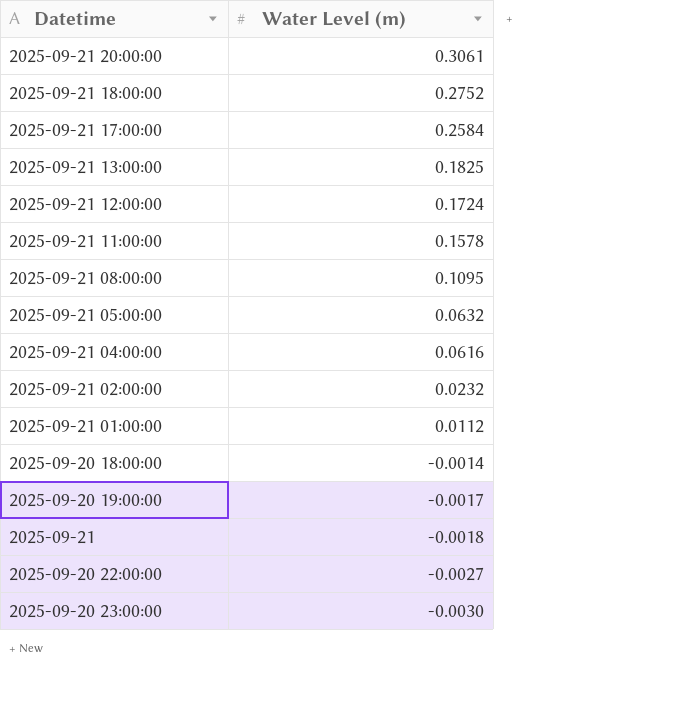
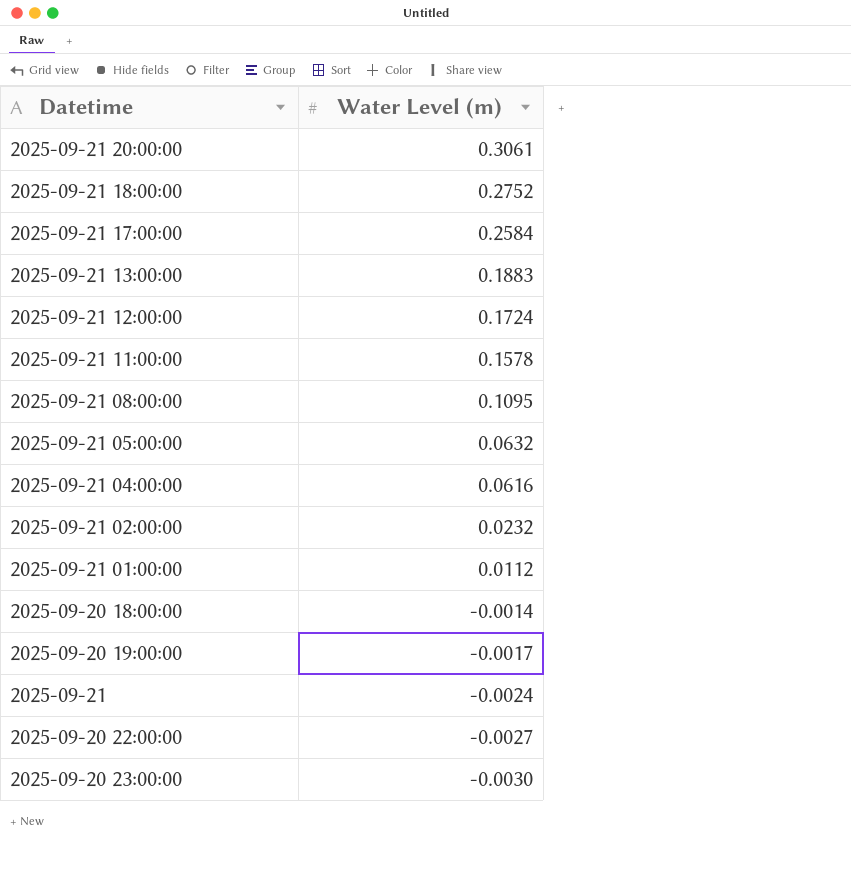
2025-09-21 13:00:00 | Water Level (m): 0.1825 -> 0.1883
2025-09-21 | Water Level (m): -0.0018 -> -0.0024

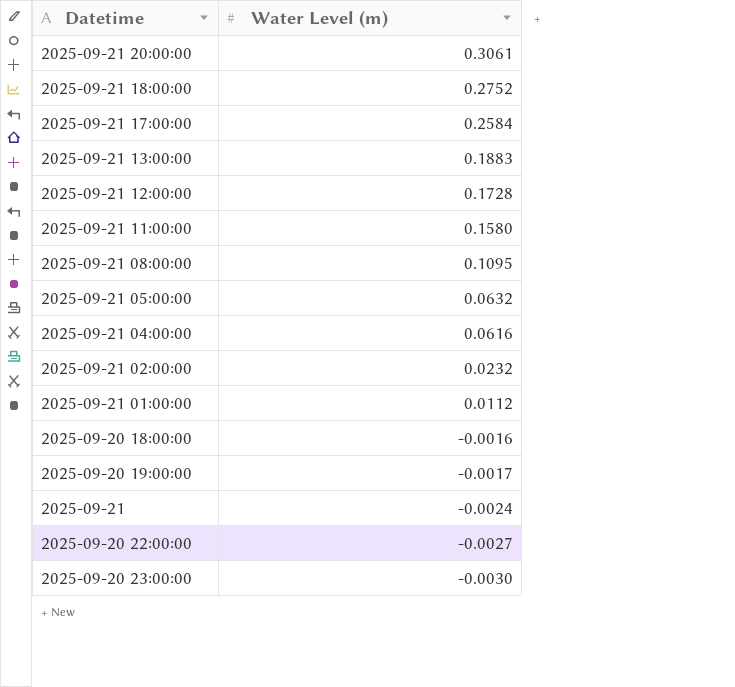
2025-09-21 12:00:00 | Water Level (m): 0.1724 -> 0.1728
2025-09-21 11:00:00 | Water Level (m): 0.1578 -> 0.1580
2025-09-20 18:00:00 | Water Level (m): -0.0014 -> -0.0016

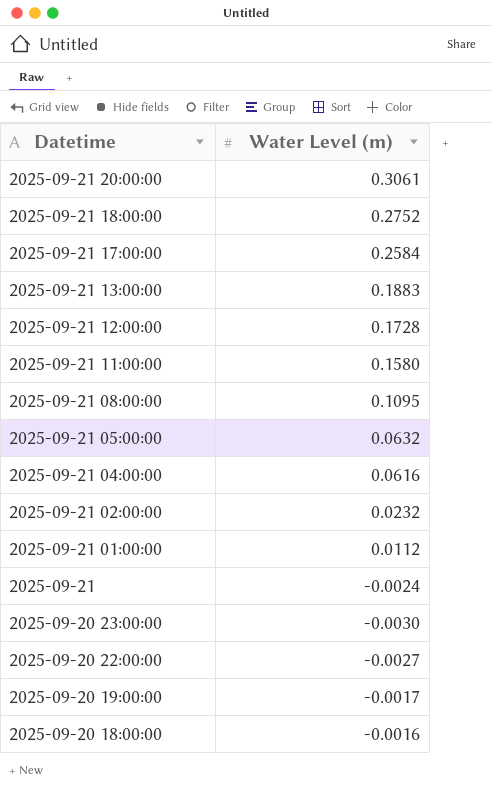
row order: Water Level (m) descending -> Datetime descending

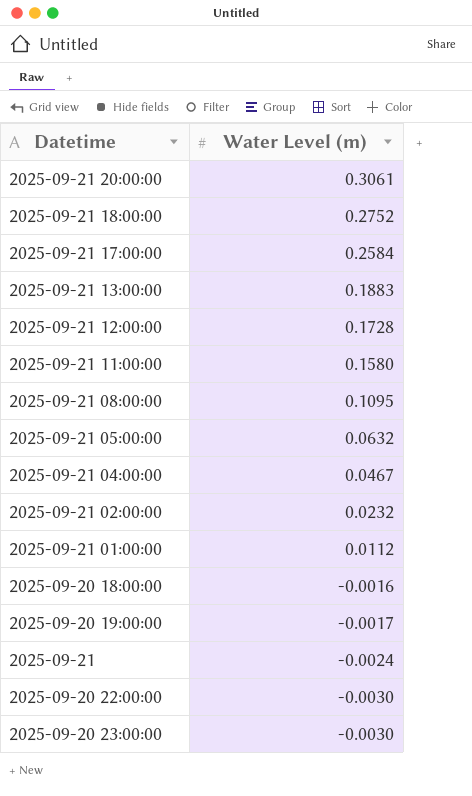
row order: Datetime descending -> Water Level (m) descending
2025-09-21 04:00:00 | Water Level (m): 0.0616 -> 0.0467
2025-09-20 22:00:00 | Water Level (m): -0.0027 -> -0.0030

